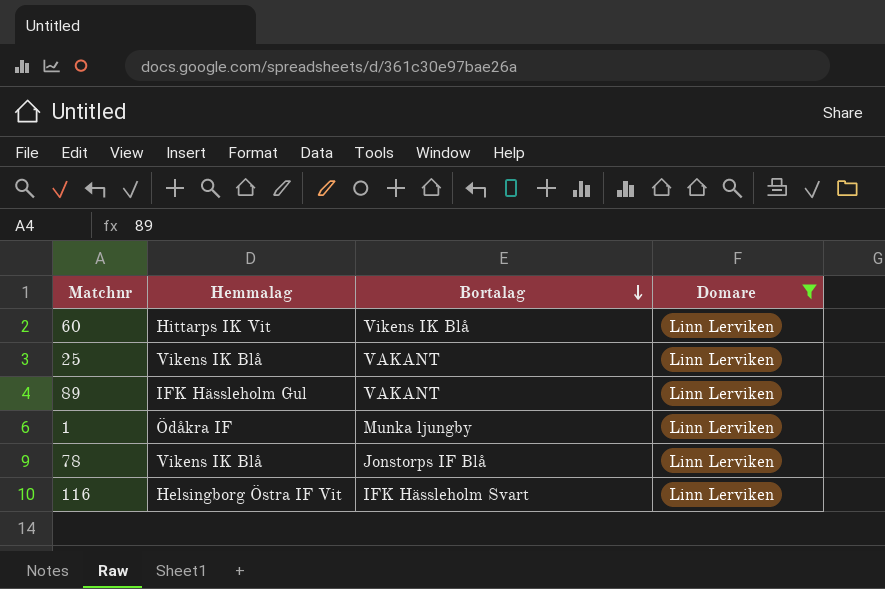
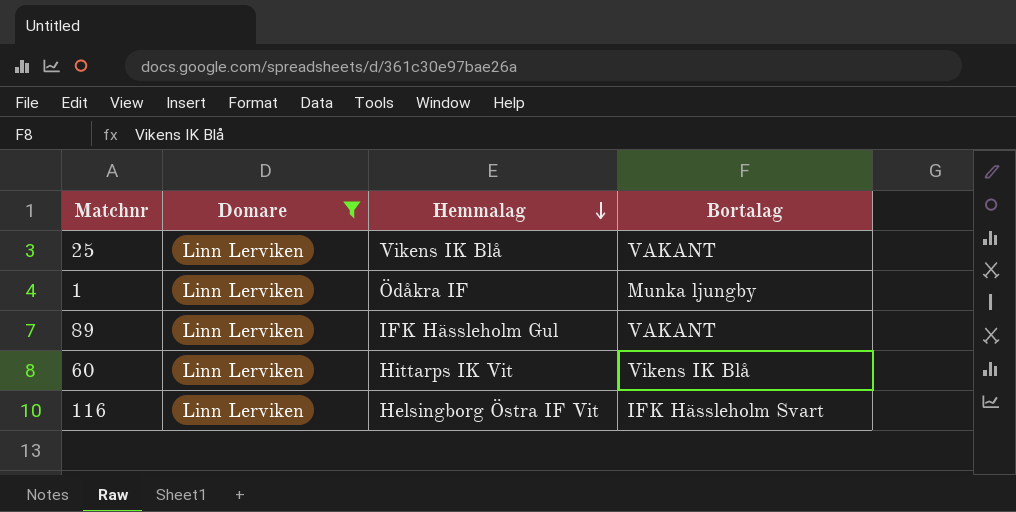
row order: Bortalag descending -> Hemmalag descending
column Domare | position: 4 -> 2
row 78: Vikens IK Blå | Jonstorps IF Blå | Linn Lerviken -> none

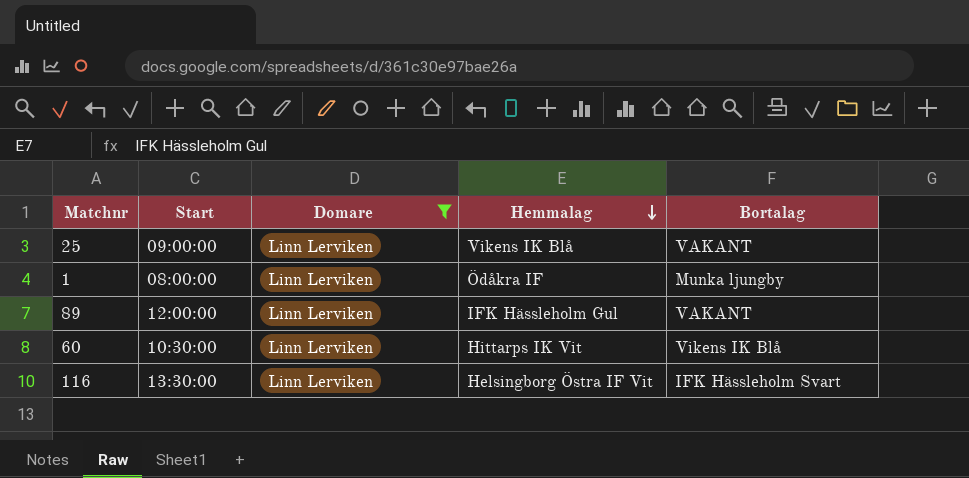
column Start | position: none -> 2

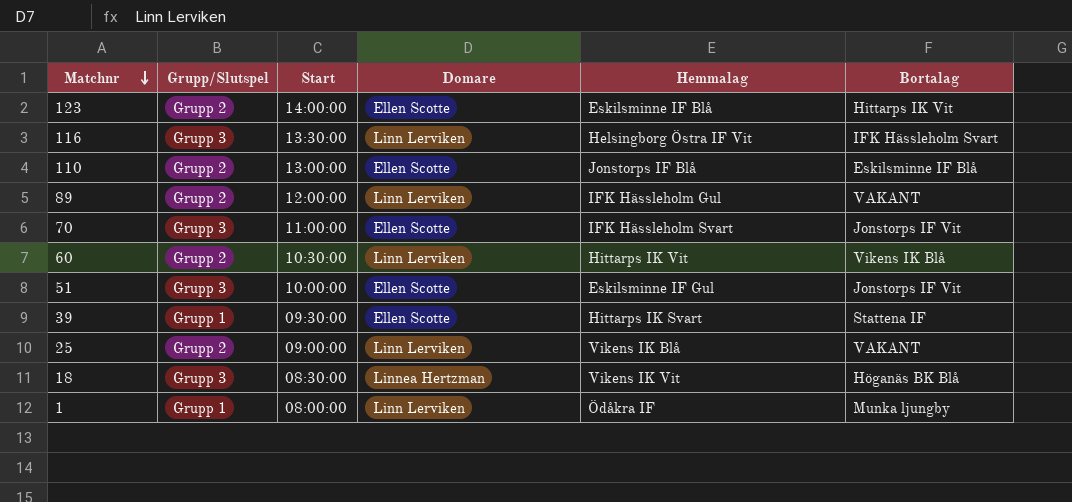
filter: Domare = Linn Lerviken -> none
row order: Hemmalag descending -> Matchnr descending
column Grupp/Slutspel | position: none -> 2

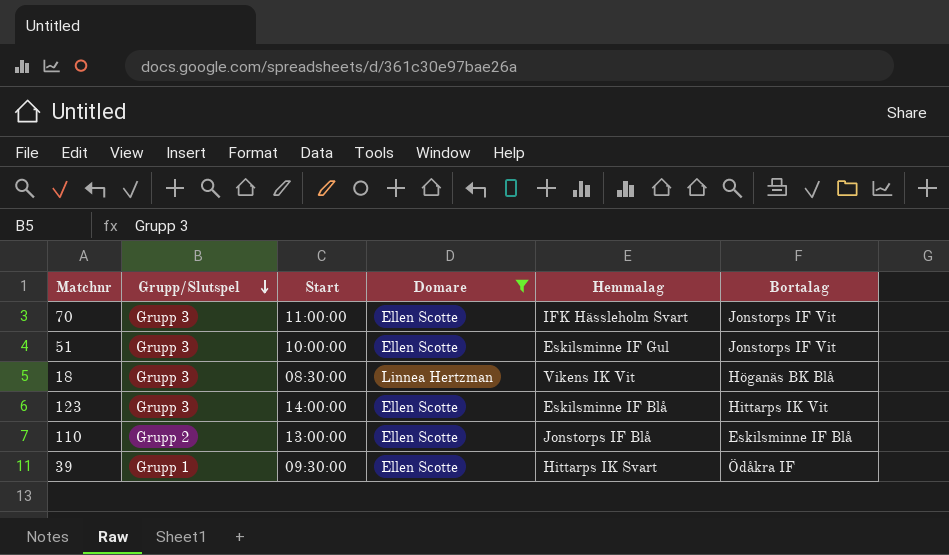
filter: none -> Domare != Linn Lerviken
row order: Matchnr descending -> Grupp/Slutspel descending
123 | Grupp/Slutspel: Grupp 2 -> Grupp 3
39 | Bortalag: Stattena IF -> Ödåkra IF

